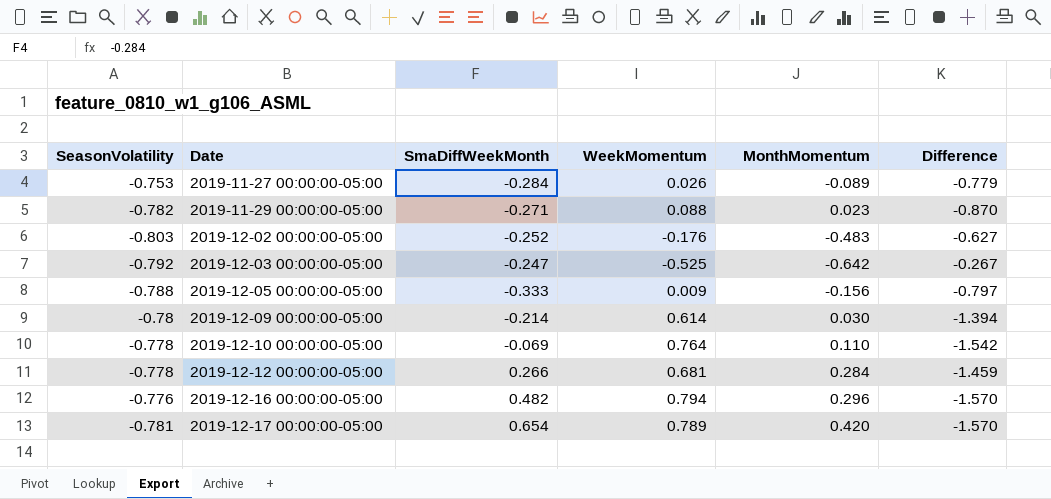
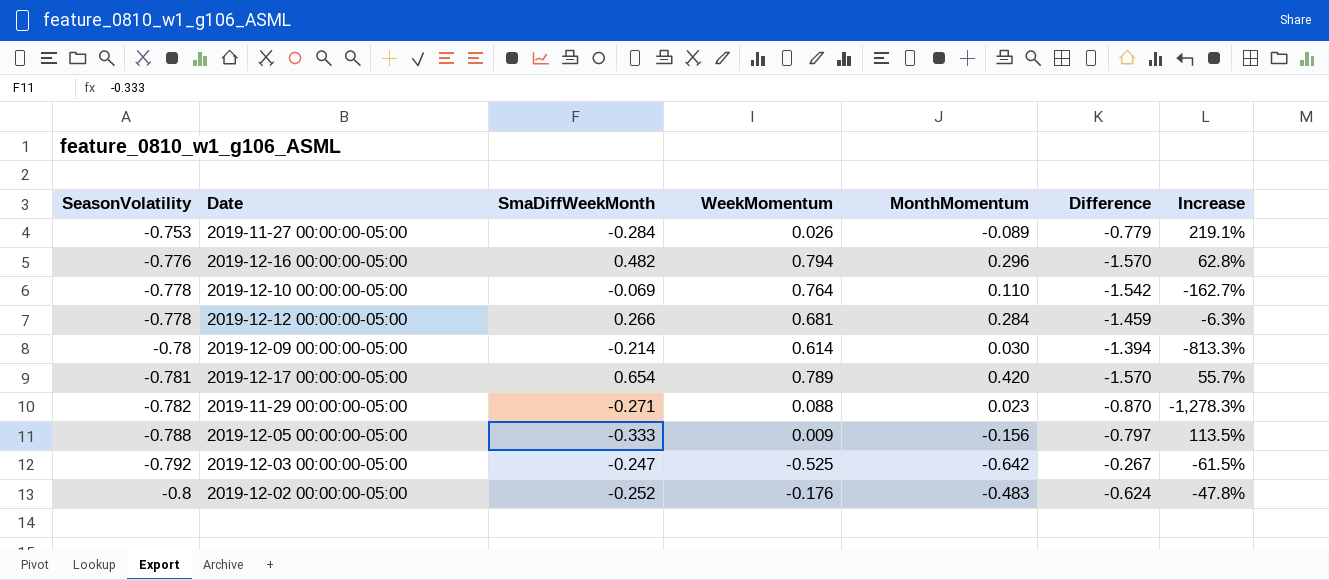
row order: Date ascending -> SeasonVolatility descending
column Increase | formula: none -> ([SmaDiffWeekMonth] - [MonthMomentum]) / [MonthMomentum]
2019-12-02 00:00:00-05:00 | SeasonVolatility: -0.803 -> -0.8
2019-12-02 00:00:00-05:00 | Difference: -0.627 -> -0.624

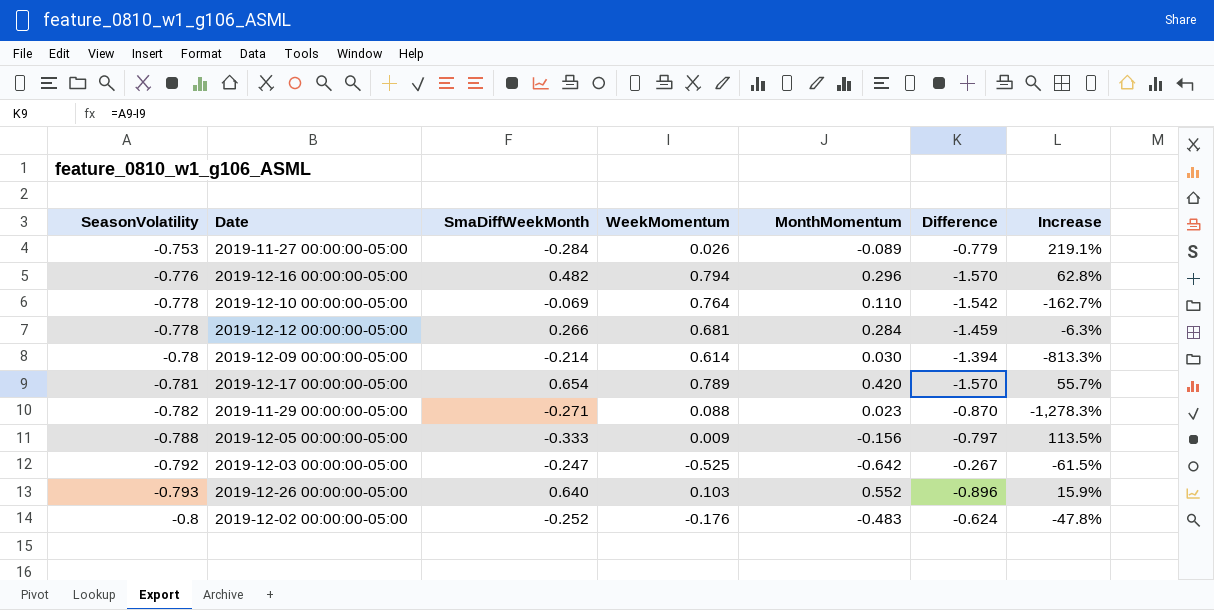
row 2019-12-26 00:00:00-05:00: none -> -0.793 | 0.640 | 0.103 | 0.552 | -0.896 | 15.9%

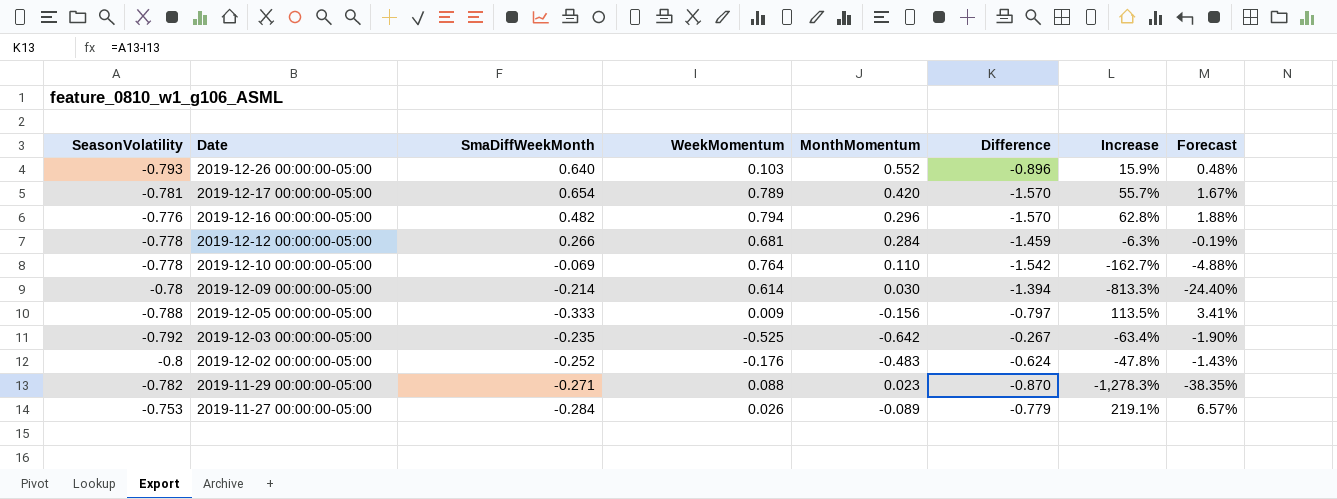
row order: SeasonVolatility descending -> Date descending
column Forecast | formula: none -> [Increase] * 0.03
2019-12-03 00:00:00-05:00 | SmaDiffWeekMonth: -0.247 -> -0.235
2019-12-03 00:00:00-05:00 | Increase: -61.5% -> -63.4%

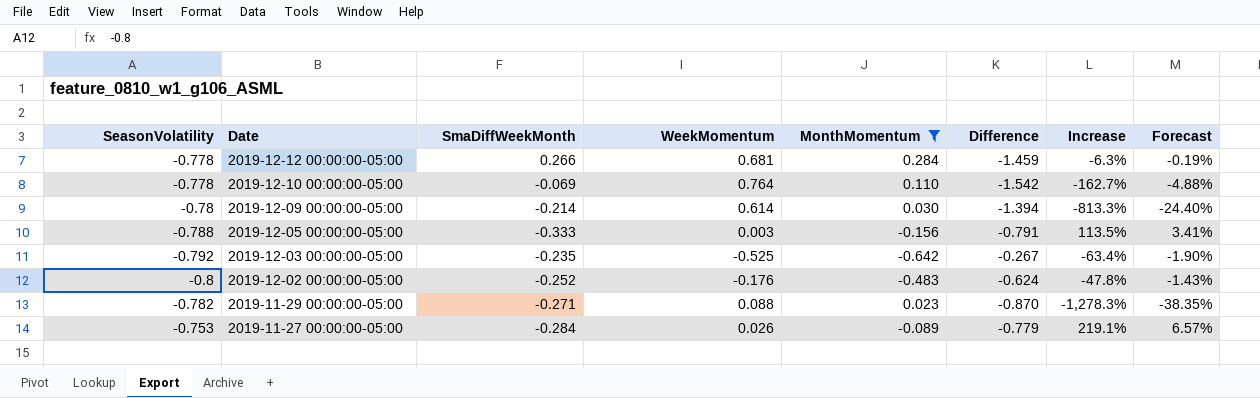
filter: none -> MonthMomentum <= 0.284
2019-12-05 00:00:00-05:00 | WeekMomentum: 0.009 -> 0.003
2019-12-05 00:00:00-05:00 | Difference: -0.797 -> -0.791

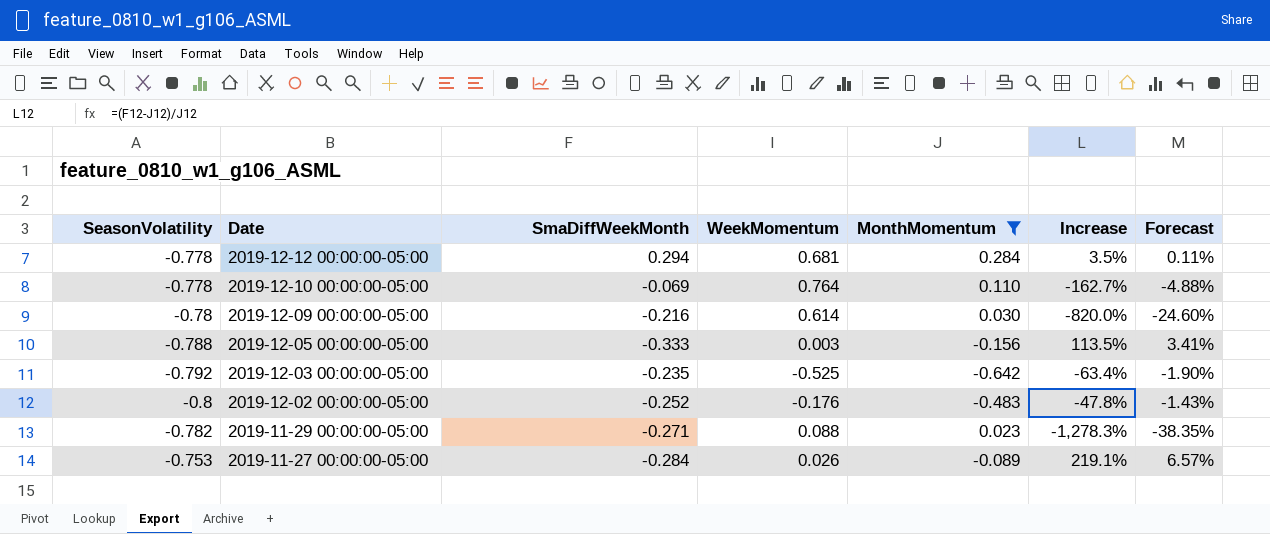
column Difference | formula: [SeasonVolatility] - [WeekMomentum] -> none
2019-12-12 00:00:00-05:00 | SmaDiffWeekMonth: 0.266 -> 0.294
2019-12-12 00:00:00-05:00 | Increase: -6.3% -> 3.5%
2019-12-12 00:00:00-05:00 | Forecast: -0.19% -> 0.11%
2019-12-09 00:00:00-05:00 | SmaDiffWeekMonth: -0.214 -> -0.216
2019-12-09 00:00:00-05:00 | Increase: -813.3% -> -820.0%
2019-12-09 00:00:00-05:00 | Forecast: -24.40% -> -24.60%

